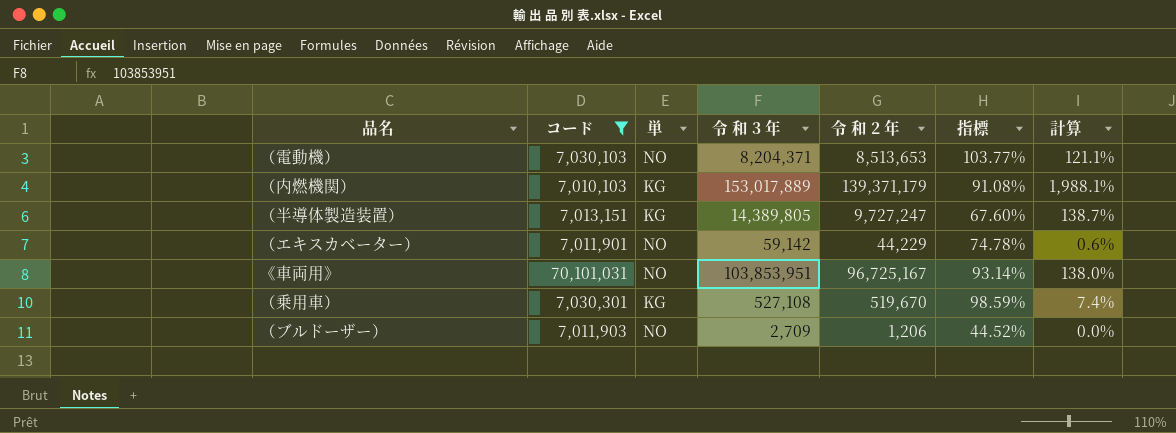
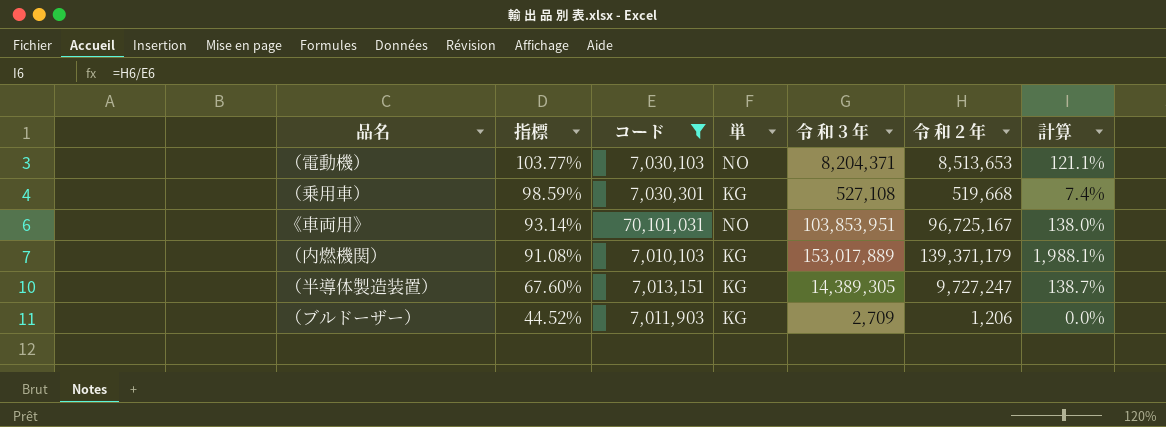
row order: none -> 指標 descending
column 指標 | position: 6 -> 2
row （エキスカベーター）: 7,011,901 | NO | 59,142 | 44,229 | 74.78% | 0.6% -> none
（乗用車） | 令 和 2 年: 519,670 -> 519,668
（半導体製造装置） | 令 和 3 年: 14,389,805 -> 14,389,305
（ブルドーザー） | 単: NO -> KG

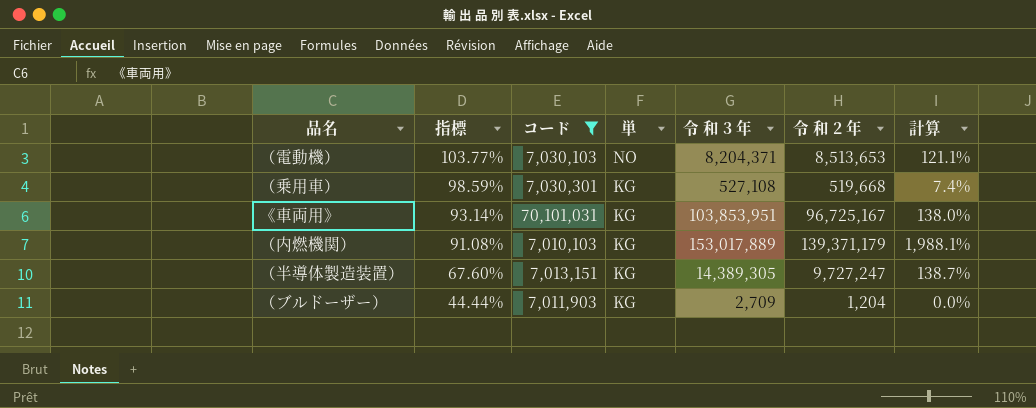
《車両用》 | 単: NO -> KG
（ブルドーザー） | 指標: 44.52% -> 44.44%
（ブルドーザー） | 令 和 2 年: 1,206 -> 1,204

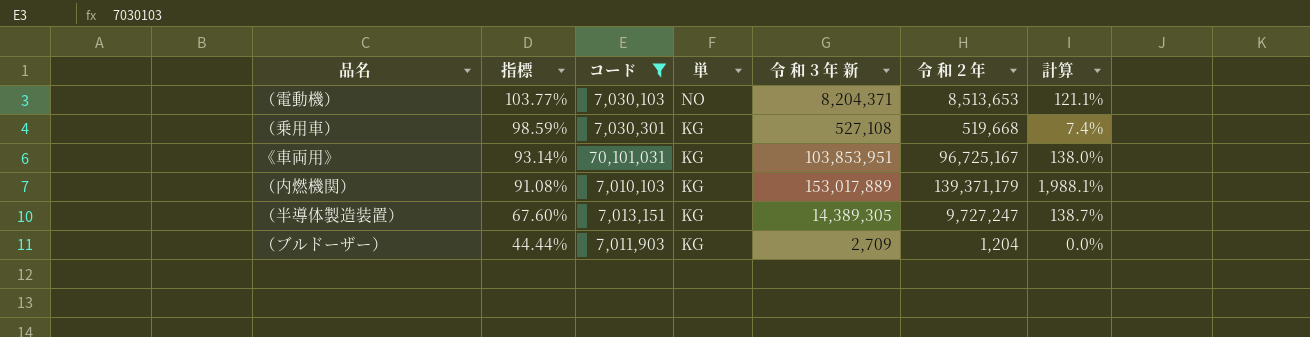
column name: 令 和 3 年 -> 令 和 3 年 新

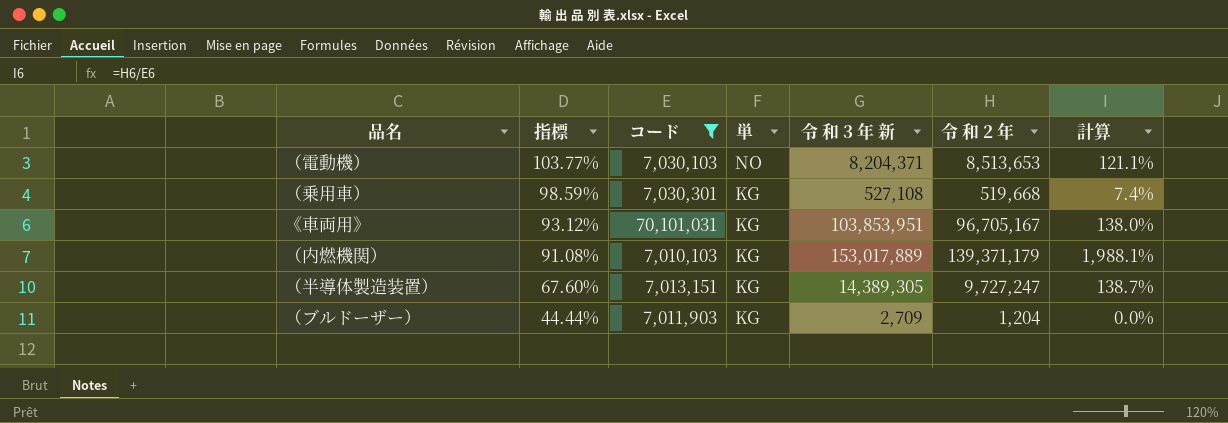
《車両用》 | 指標: 93.14% -> 93.12%
《車両用》 | 令 和 2 年: 96,725,167 -> 96,705,167

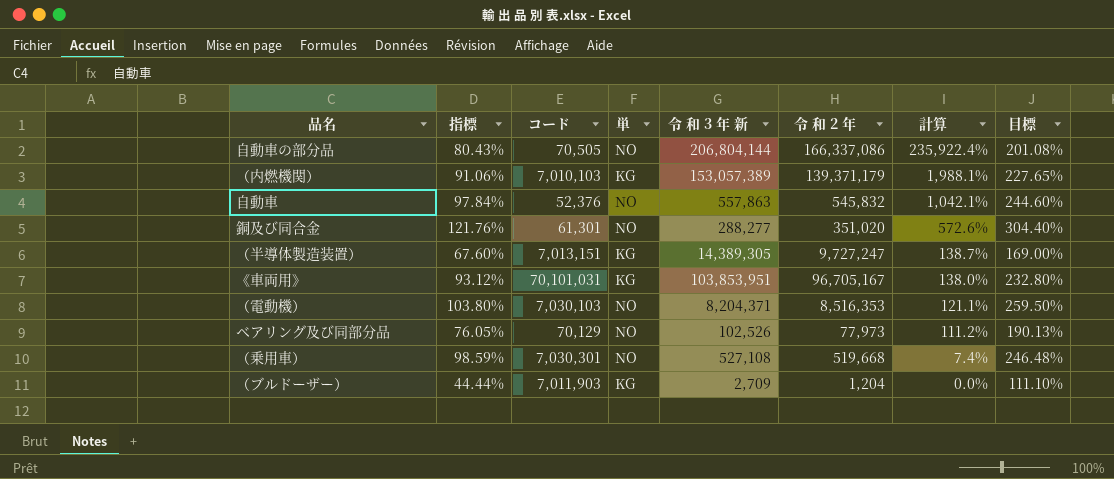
filter: コード >= 7,010,103 -> none
row order: 指標 descending -> 計算 descending
column 目標 | formula: none -> [指標] * 2.5
（内燃機関） | 指標: 91.08% -> 91.06%
（内燃機関） | 令 和 3 年 新: 153,017,889 -> 153,057,389
（電動機） | 指標: 103.77% -> 103.80%
（電動機） | 令 和 2 年: 8,513,653 -> 8,516,353
（乗用車） | 単: KG -> NO

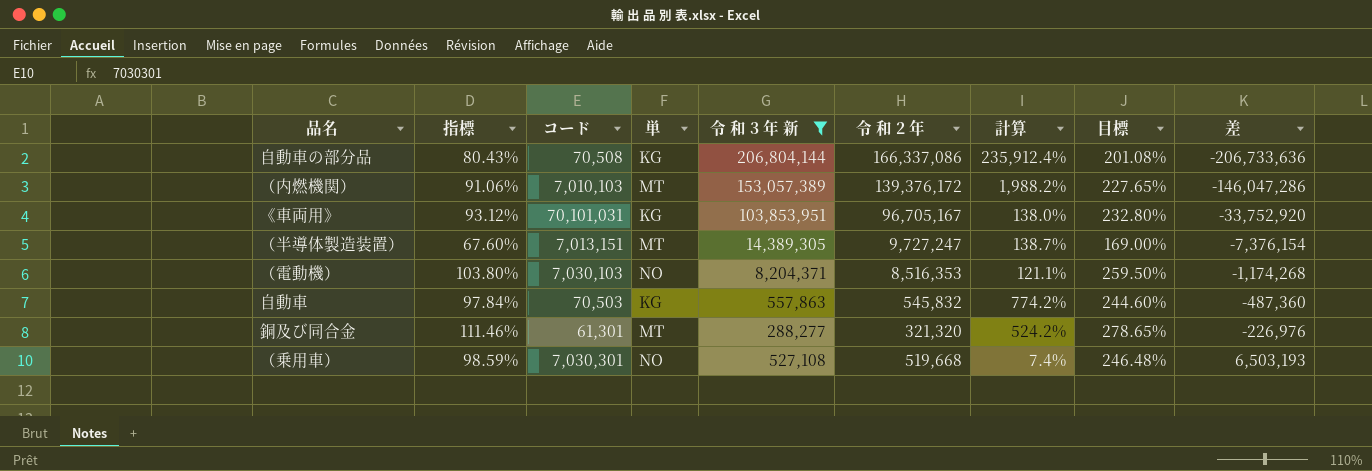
filter: none -> 令 和 3 年 新 >= 288,277
row order: 計算 descending -> 差 ascending
column 差 | formula: none -> [コード] - [令 和 3 年 新]
自動車の部分品 | コード: 70,505 -> 70,508
自動車の部分品 | 単: NO -> KG
自動車の部分品 | 計算: 235,922.4% -> 235,912.4%
（内燃機関） | 単: KG -> MT
（内燃機関） | 令 和 2 年: 139,371,179 -> 139,376,172
（内燃機関） | 計算: 1,988.1% -> 1,988.2%
（半導体製造装置） | 単: KG -> MT
自動車 | コード: 52,376 -> 70,503
自動車 | 単: NO -> KG
自動車 | 計算: 1,042.1% -> 774.2%
銅及び同合金 | 指標: 121.76% -> 111.46%
銅及び同合金 | 単: NO -> MT
銅及び同合金 | 令 和 2 年: 351,020 -> 321,320
銅及び同合金 | 計算: 572.6% -> 524.2%
銅及び同合金 | 目標: 304.40% -> 278.65%

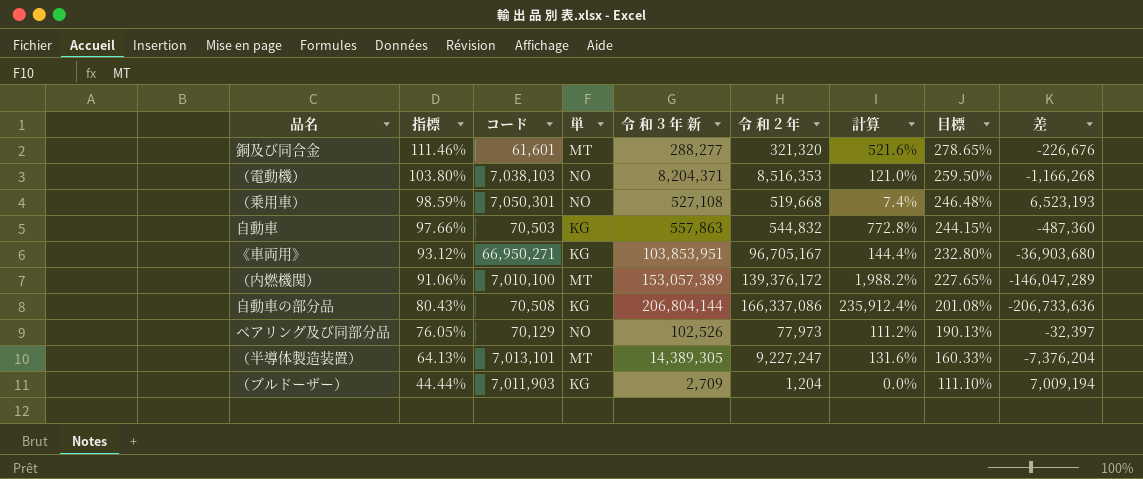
filter: 令 和 3 年 新 >= 288,277 -> none
row order: 差 ascending -> 指標 descending
銅及び同合金 | コード: 61,301 -> 61,601
銅及び同合金 | 計算: 524.2% -> 521.6%
銅及び同合金 | 差: -226,976 -> -226,676
（電動機） | コード: 7,030,103 -> 7,038,103
（電動機） | 計算: 121.1% -> 121.0%
（電動機） | 差: -1,174,268 -> -1,166,268
（乗用車） | コード: 7,030,301 -> 7,050,301
（乗用車） | 差: 6,503,193 -> 6,523,193
自動車 | 指標: 97.84% -> 97.66%
自動車 | 令 和 2 年: 545,832 -> 544,832
自動車 | 計算: 774.2% -> 772.8%
自動車 | 目標: 244.60% -> 244.15%
《車両用》 | コード: 70,101,031 -> 66,950,271
《車両用》 | 計算: 138.0% -> 144.4%
《車両用》 | 差: -33,752,920 -> -36,903,680
（内燃機関） | コード: 7,010,103 -> 7,010,100
（内燃機関） | 差: -146,047,286 -> -146,047,289
（半導体製造装置） | 指標: 67.60% -> 64.13%
（半導体製造装置） | コード: 7,013,151 -> 7,013,101
（半導体製造装置） | 令 和 2 年: 9,727,247 -> 9,227,247
（半導体製造装置） | 計算: 138.7% -> 131.6%
（半導体製造装置） | 目標: 169.00% -> 160.33%
（半導体製造装置） | 差: -7,376,154 -> -7,376,204

